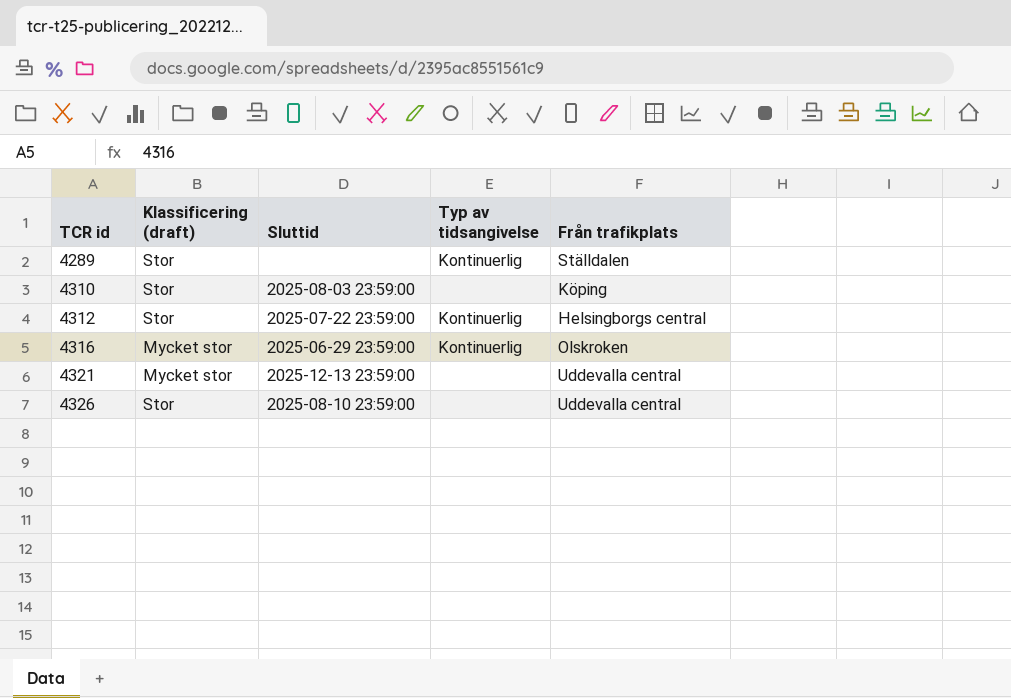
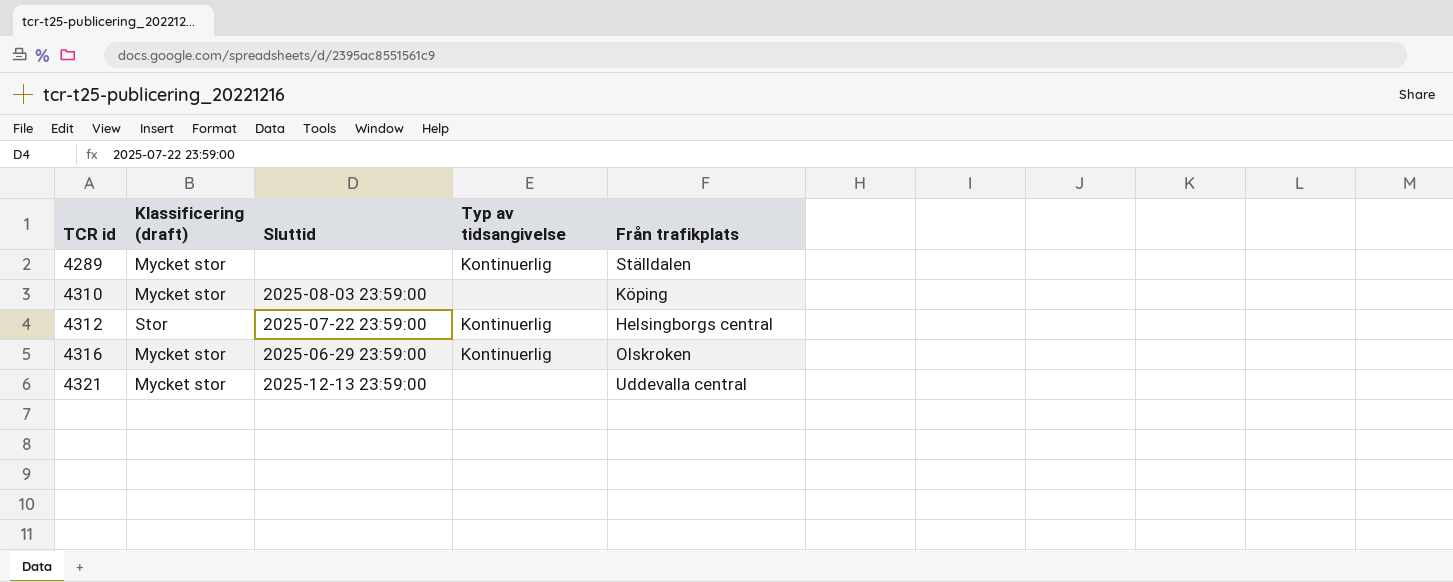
row 4326: Stor | 2025-08-10 23:59:00 | none | Uddevalla central -> none
4289 | Klassificering (draft): Stor -> Mycket stor
4310 | Klassificering (draft): Stor -> Mycket stor

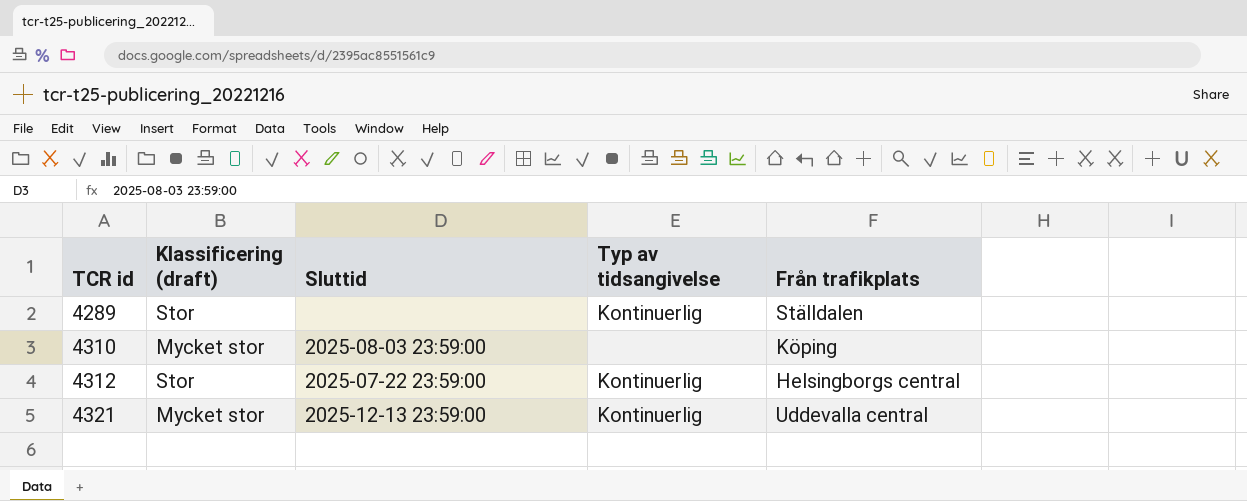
row 4316: Mycket stor | 2025-06-29 23:59:00 | Kontinuerlig | Olskroken -> none
4289 | Klassificering (draft): Mycket stor -> Stor
4321 | Typ av tidsangivelse: none -> Kontinuerlig

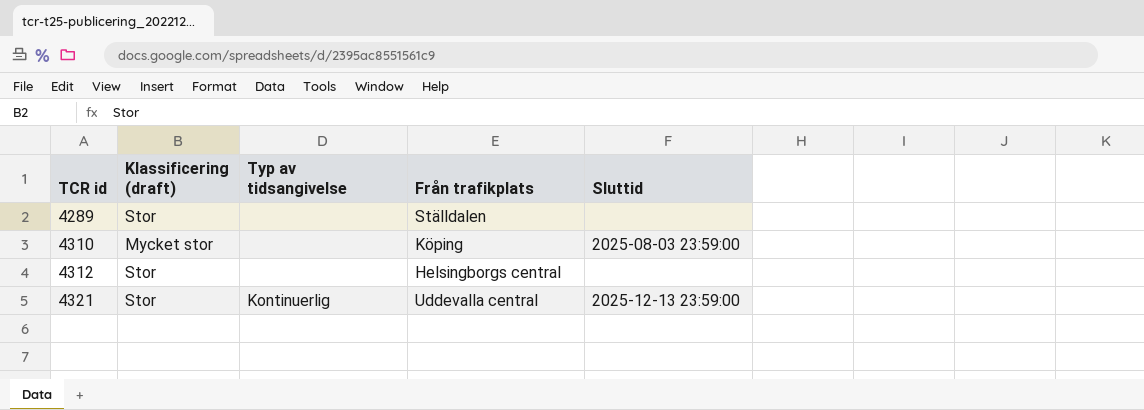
column Sluttid | position: 3 -> 5
4289 | Typ av tidsangivelse: Kontinuerlig -> none
4312 | Typ av tidsangivelse: Kontinuerlig -> none
4312 | Sluttid: 2025-07-22 23:59:00 -> none
4321 | Klassificering (draft): Mycket stor -> Stor

